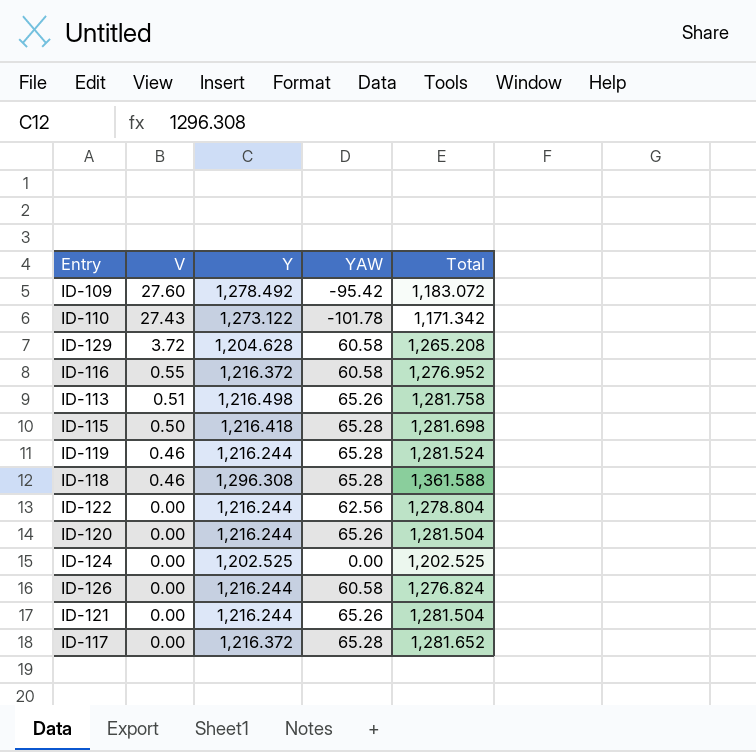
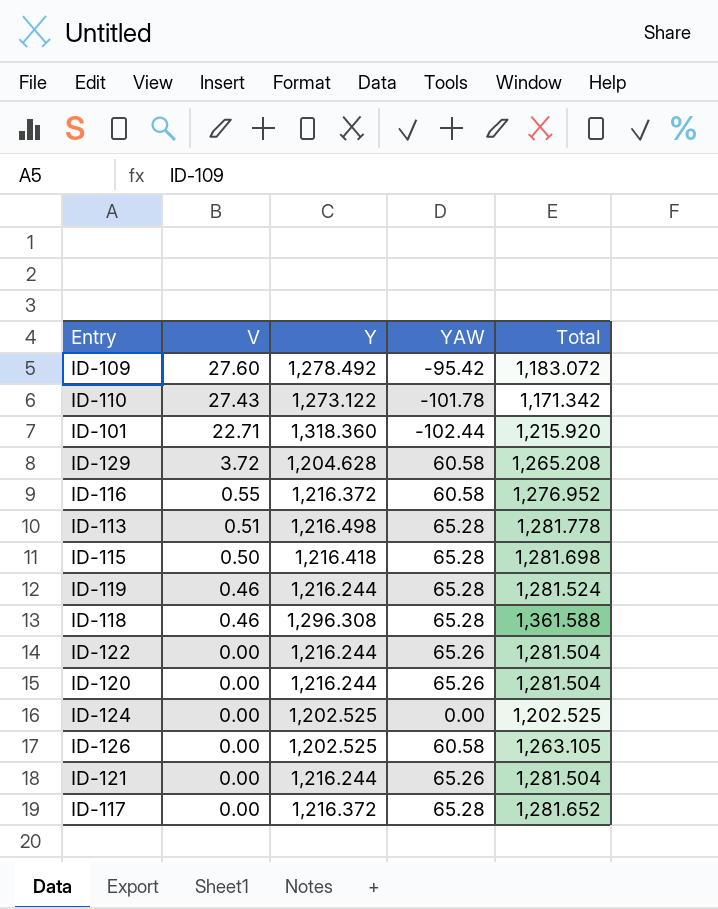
row ID-101: none -> 22.71 | 1,318.360 | -102.44 | 1,215.920
ID-113 | YAW: 65.26 -> 65.28
ID-113 | Total: 1,281.758 -> 1,281.778
ID-122 | YAW: 62.56 -> 65.26
ID-122 | Total: 1,278.804 -> 1,281.504
ID-126 | Y: 1,216.244 -> 1,202.525
ID-126 | Total: 1,276.824 -> 1,263.105

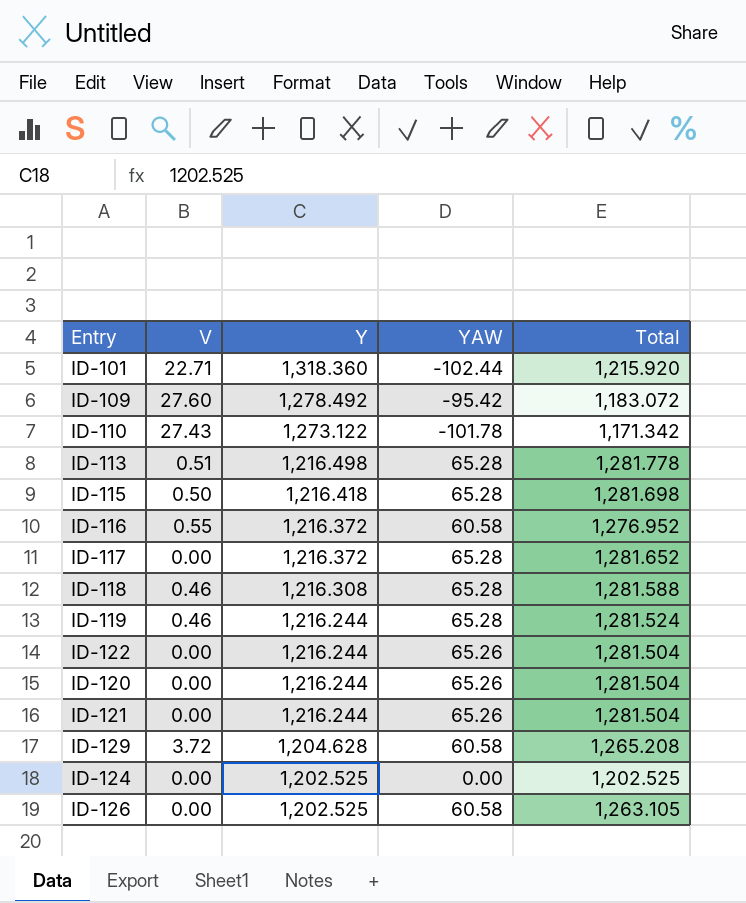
row order: V descending -> Y descending
ID-118 | Y: 1,296.308 -> 1,216.308
ID-118 | Total: 1,361.588 -> 1,281.588

